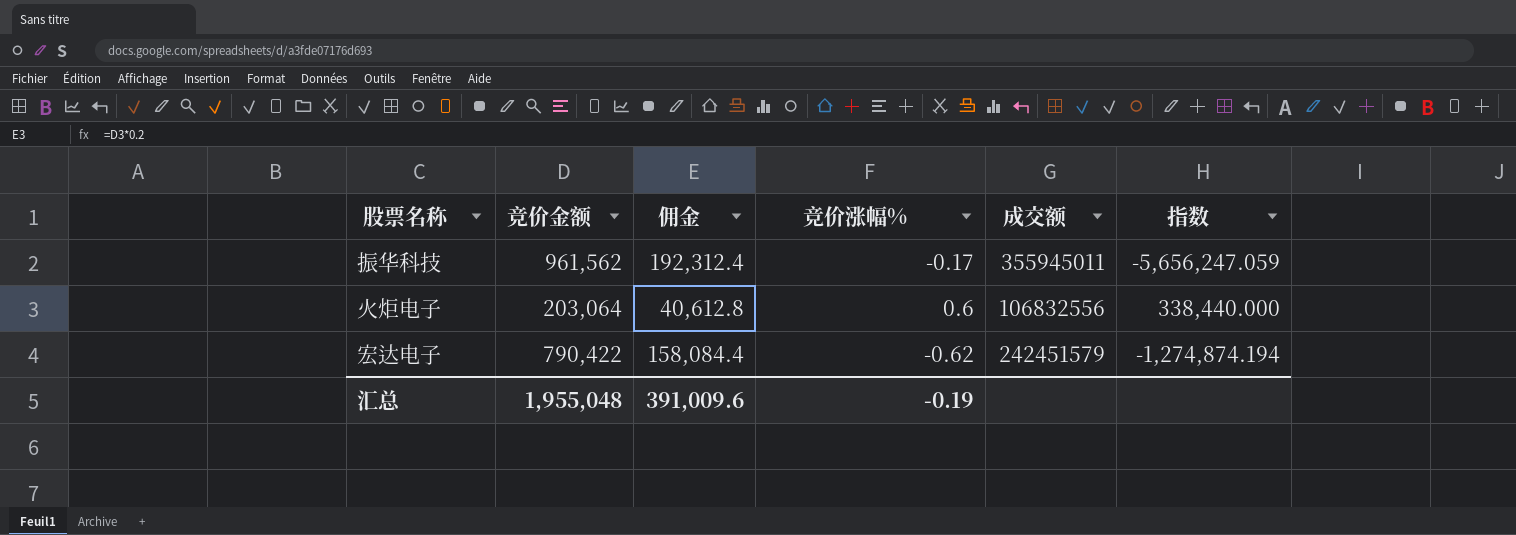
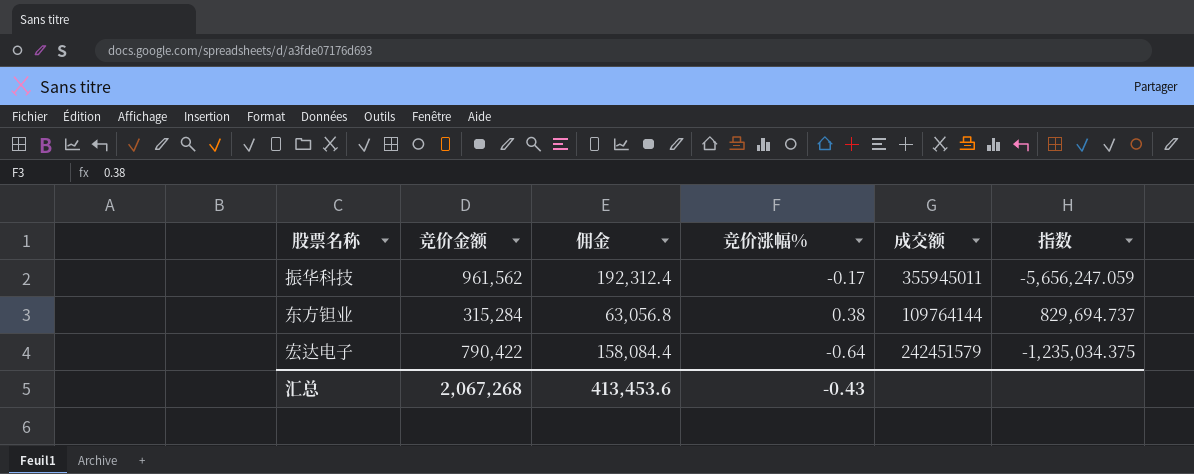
row 火炬电子: 203,064 | 40,612.8 | 0.6 | 106832556 | 338,440.000 -> none
row 东方钽业: none -> 315,284 | 63,056.8 | 0.38 | 109764144 | 829,694.737
宏达电子 | 竞价涨幅%: -0.62 -> -0.64
宏达电子 | 指数: -1,274,874.194 -> -1,235,034.375
汇总 | 竞价金额: 1,955,048 -> 2,067,268
汇总 | 佣金: 391,009.6 -> 413,453.6
汇总 | 竞价涨幅%: -0.19 -> -0.43

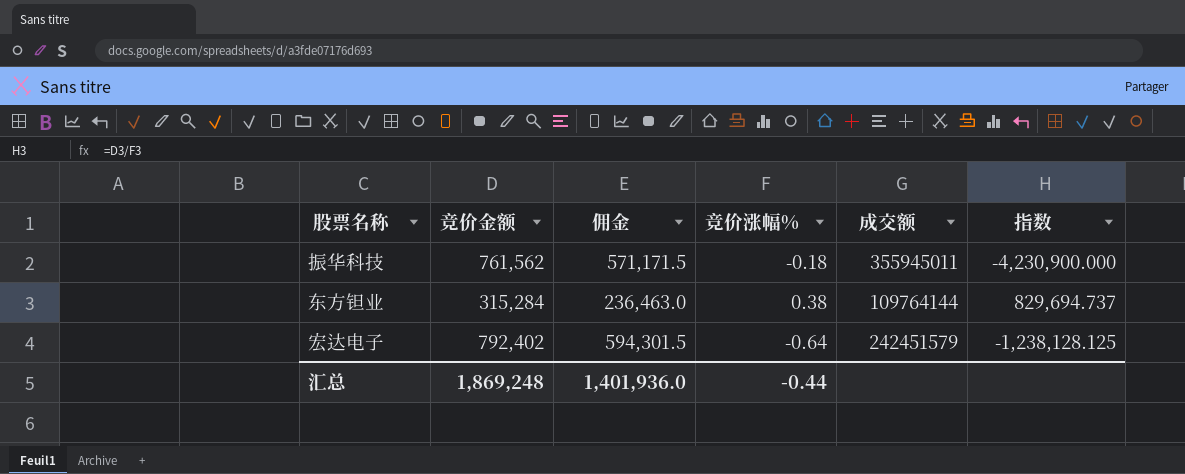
column 佣金 | formula: [竞价金额] * 0.2 -> [竞价金额] * 0.75
振华科技 | 竞价金额: 961,562 -> 761,562
振华科技 | 竞价涨幅%: -0.17 -> -0.18
振华科技 | 指数: -5,656,247.059 -> -4,230,900.000
宏达电子 | 竞价金额: 790,422 -> 792,402
宏达电子 | 指数: -1,235,034.375 -> -1,238,128.125
汇总 | 竞价金额: 2,067,268 -> 1,869,248
汇总 | 佣金: 413,453.6 -> 1,401,936.0
汇总 | 竞价涨幅%: -0.43 -> -0.44

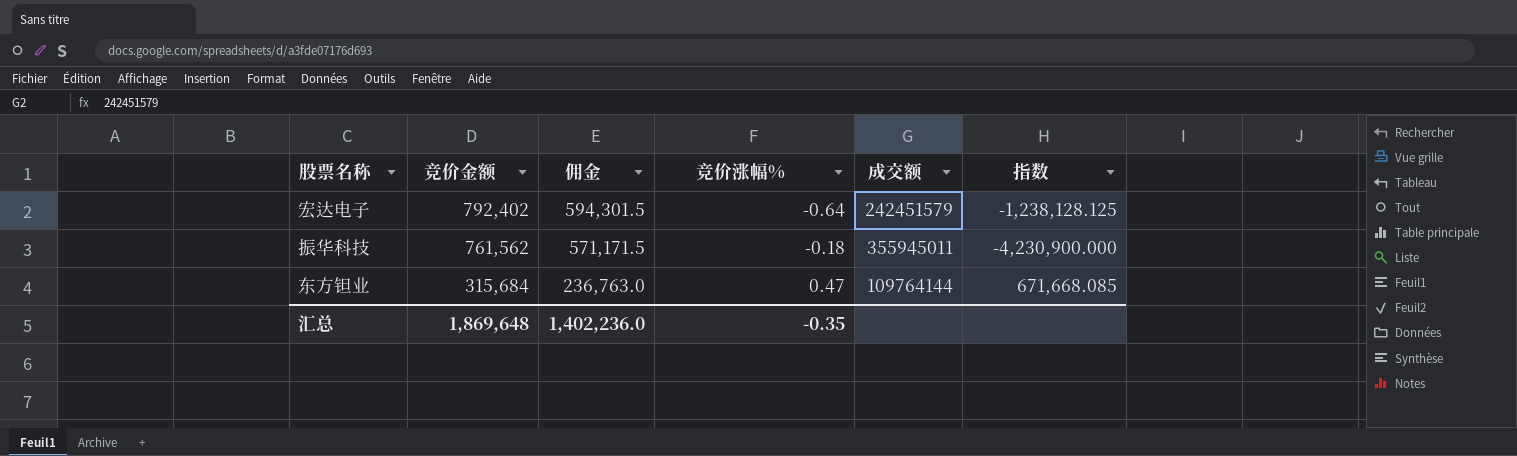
row order: none -> 竞价金额 descending
东方钽业 | 竞价金额: 315,284 -> 315,684
东方钽业 | 佣金: 236,463.0 -> 236,763.0
东方钽业 | 竞价涨幅%: 0.38 -> 0.47
东方钽业 | 指数: 829,694.737 -> 671,668.085
汇总 | 竞价金额: 1,869,248 -> 1,869,648
汇总 | 佣金: 1,401,936.0 -> 1,402,236.0
汇总 | 竞价涨幅%: -0.44 -> -0.35

